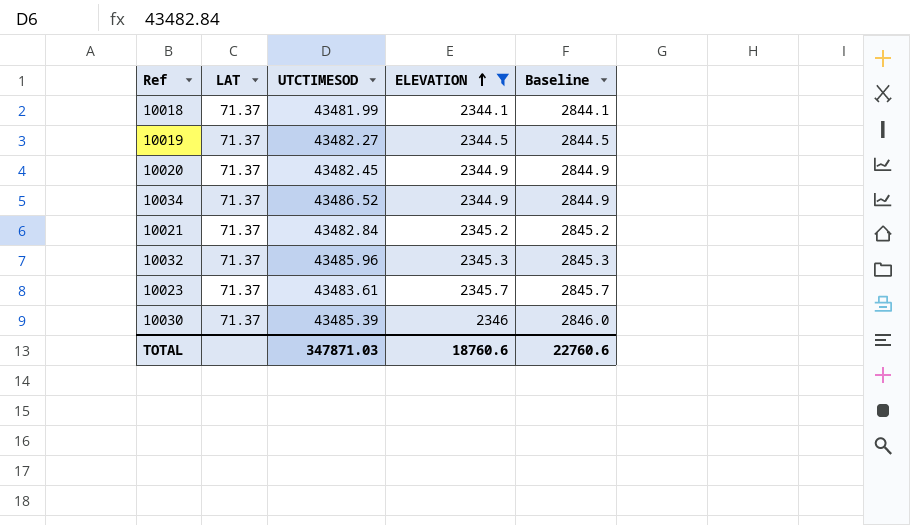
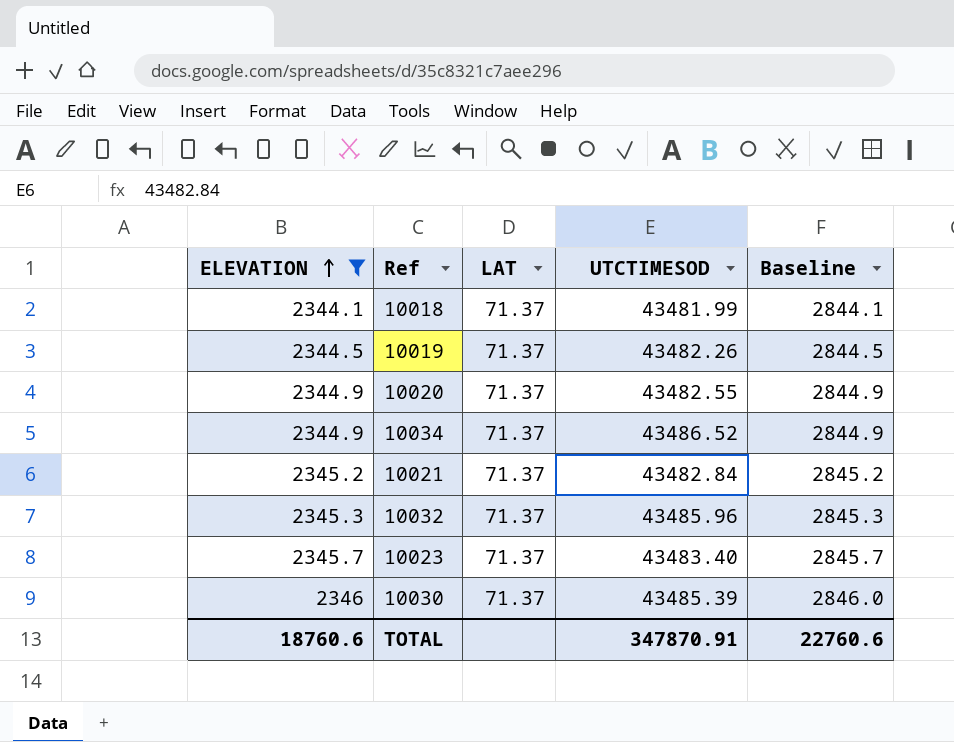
column ELEVATION | position: 4 -> 1
10019 | UTCTIMESOD: 43482.27 -> 43482.26
10020 | UTCTIMESOD: 43482.45 -> 43482.55
10023 | UTCTIMESOD: 43483.61 -> 43483.40
TOTAL | UTCTIMESOD: 347871.03 -> 347870.91

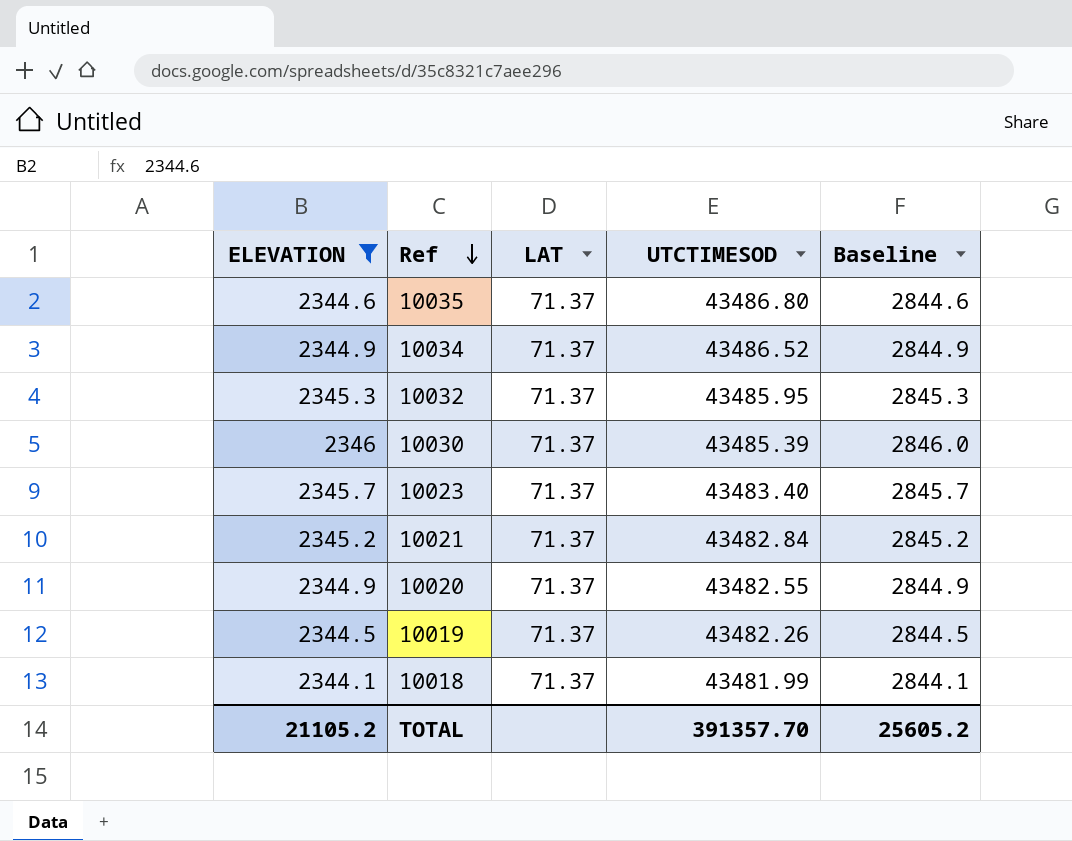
row order: ELEVATION ascending -> Ref descending
row 10035: none -> 2344.6 | 71.37 | 43486.80 | 2844.6
10032 | UTCTIMESOD: 43485.96 -> 43485.95
TOTAL | ELEVATION: 18760.6 -> 21105.2
TOTAL | UTCTIMESOD: 347870.91 -> 391357.70
TOTAL | Baseline: 22760.6 -> 25605.2

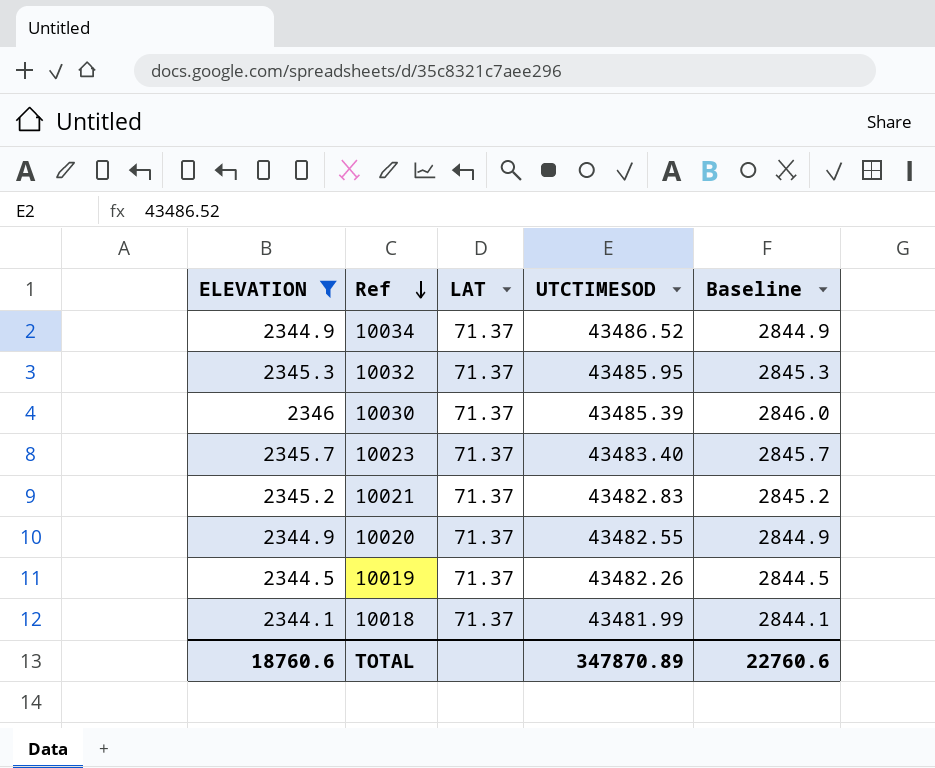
row 10035: 2344.6 | 71.37 | 43486.80 | 2844.6 -> none
10021 | UTCTIMESOD: 43482.84 -> 43482.83
TOTAL | ELEVATION: 21105.2 -> 18760.6
TOTAL | UTCTIMESOD: 391357.70 -> 347870.89
TOTAL | Baseline: 25605.2 -> 22760.6

